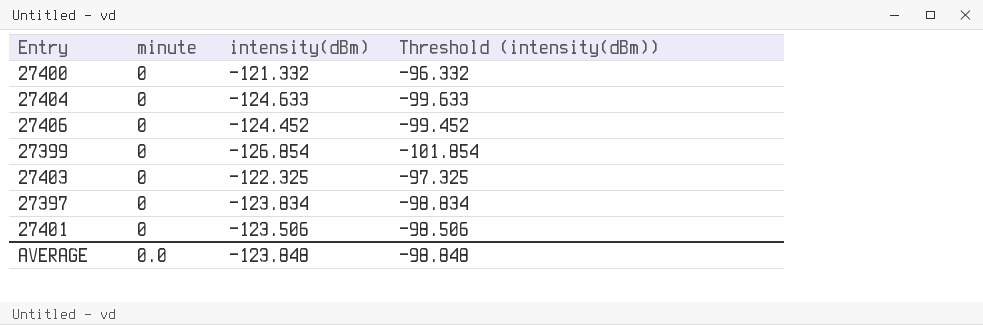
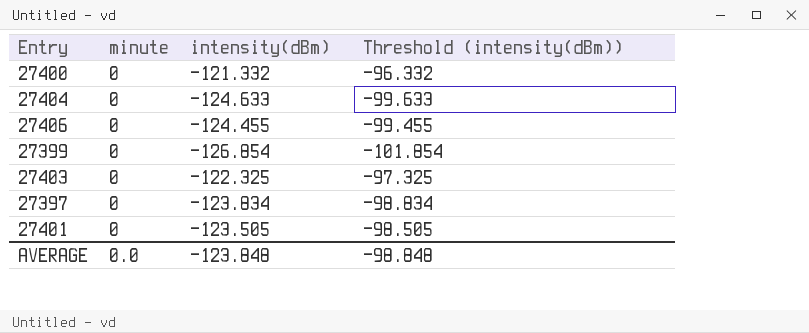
27406 | intensity(dBm): -124.452 -> -124.455
27406 | Threshold (intensity(dBm)): -99.452 -> -99.455
27401 | intensity(dBm): -123.506 -> -123.505
27401 | Threshold (intensity(dBm)): -98.506 -> -98.505

